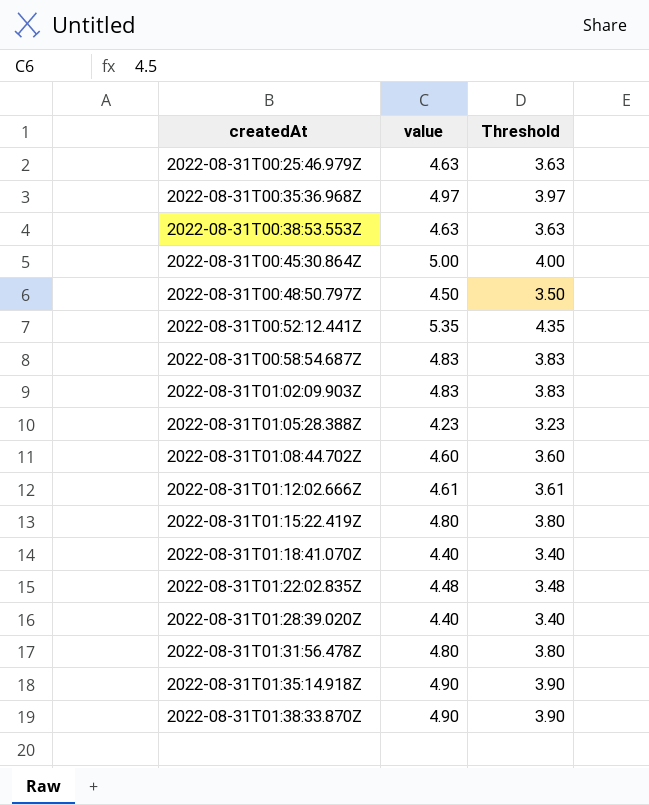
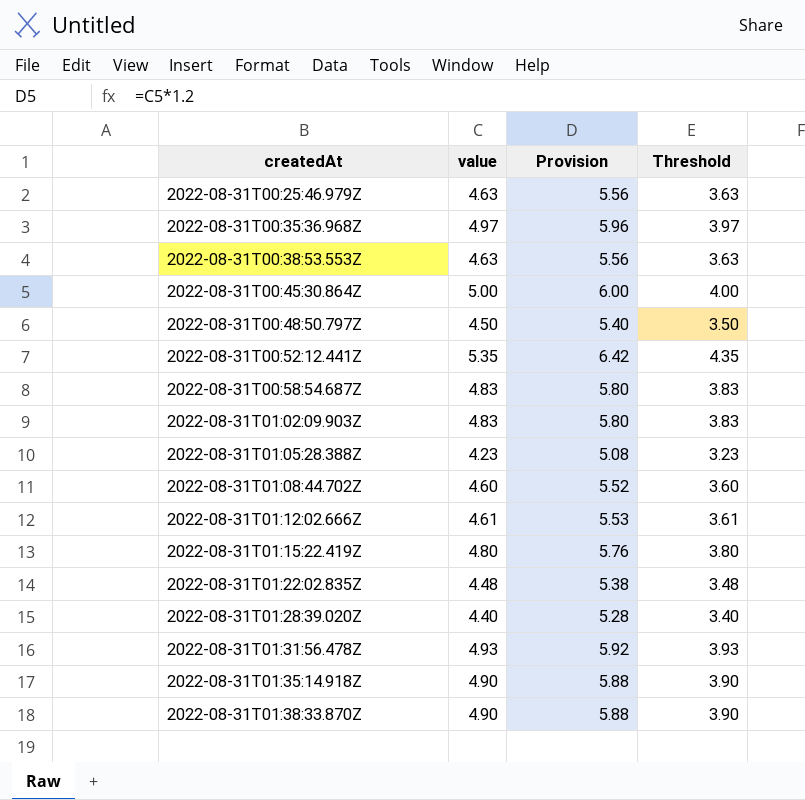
column Provision | formula: none -> [value] * 1.2
row 2022-08-31T01:18:41.070Z: 4.40 | 3.40 -> none
2022-08-31T01:31:56.478Z | value: 4.80 -> 4.93
2022-08-31T01:31:56.478Z | Threshold: 3.80 -> 3.93

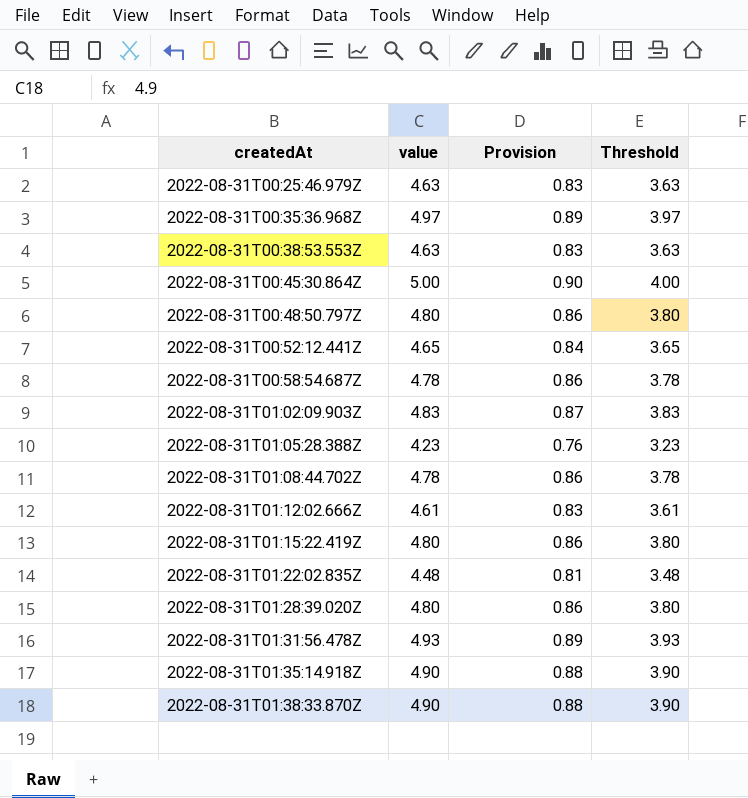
column Provision | formula: [value] * 1.2 -> [value] * 0.18
2022-08-31T00:48:50.797Z | value: 4.50 -> 4.80
2022-08-31T00:48:50.797Z | Threshold: 3.50 -> 3.80
2022-08-31T00:52:12.441Z | value: 5.35 -> 4.65
2022-08-31T00:52:12.441Z | Threshold: 4.35 -> 3.65
2022-08-31T00:58:54.687Z | value: 4.83 -> 4.78
2022-08-31T00:58:54.687Z | Threshold: 3.83 -> 3.78
2022-08-31T01:08:44.702Z | value: 4.60 -> 4.78
2022-08-31T01:08:44.702Z | Threshold: 3.60 -> 3.78
2022-08-31T01:28:39.020Z | value: 4.40 -> 4.80
2022-08-31T01:28:39.020Z | Threshold: 3.40 -> 3.80

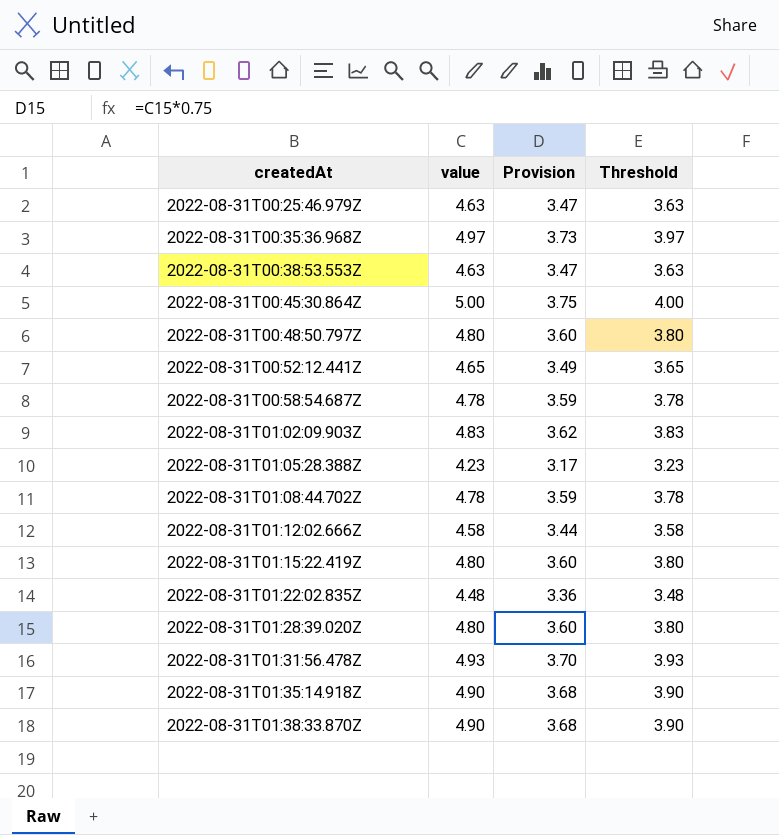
column Provision | formula: [value] * 0.18 -> [value] * 0.75
2022-08-31T01:12:02.666Z | value: 4.61 -> 4.58
2022-08-31T01:12:02.666Z | Threshold: 3.61 -> 3.58

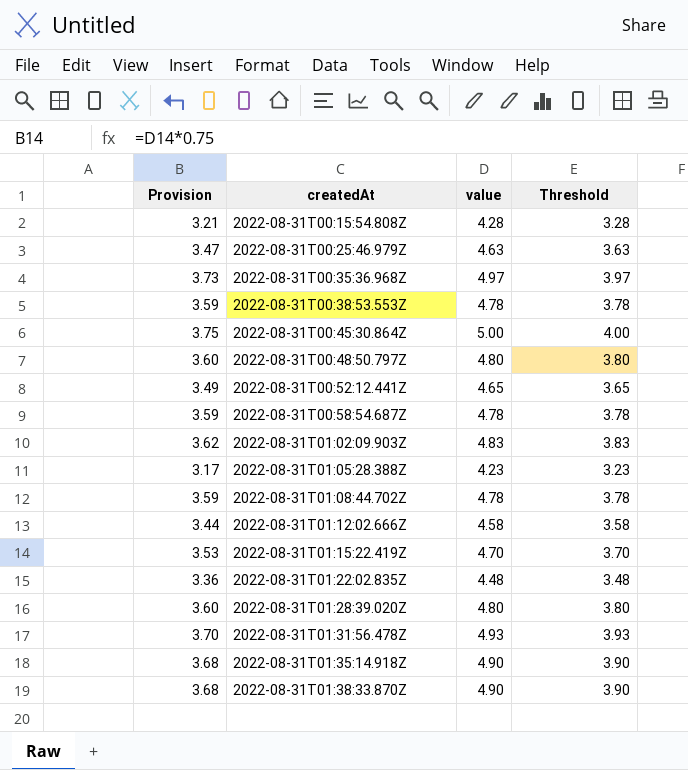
column Provision | position: 3 -> 1
row 2022-08-31T00:15:54.808Z: none -> 3.21 | 4.28 | 3.28
2022-08-31T00:38:53.553Z | Provision: 3.47 -> 3.59
2022-08-31T00:38:53.553Z | value: 4.63 -> 4.78
2022-08-31T00:38:53.553Z | Threshold: 3.63 -> 3.78
2022-08-31T01:15:22.419Z | Provision: 3.60 -> 3.53
2022-08-31T01:15:22.419Z | value: 4.80 -> 4.70
2022-08-31T01:15:22.419Z | Threshold: 3.80 -> 3.70

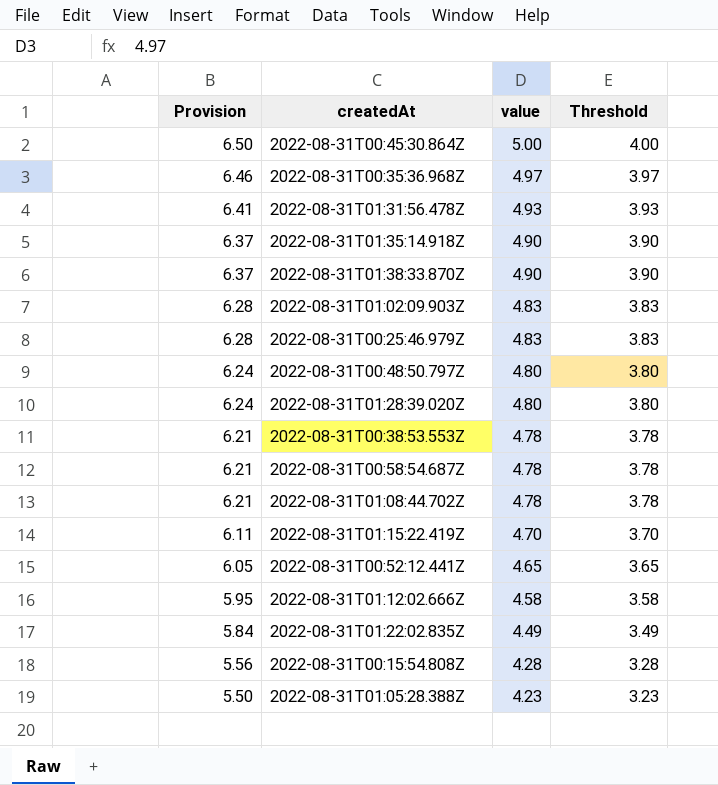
row order: createdAt ascending -> Provision descending
column Provision | formula: [value] * 0.75 -> [value] * 1.3
2022-08-31T00:25:46.979Z | value: 4.63 -> 4.83
2022-08-31T00:25:46.979Z | Threshold: 3.63 -> 3.83
2022-08-31T01:22:02.835Z | value: 4.48 -> 4.49
2022-08-31T01:22:02.835Z | Threshold: 3.48 -> 3.49

